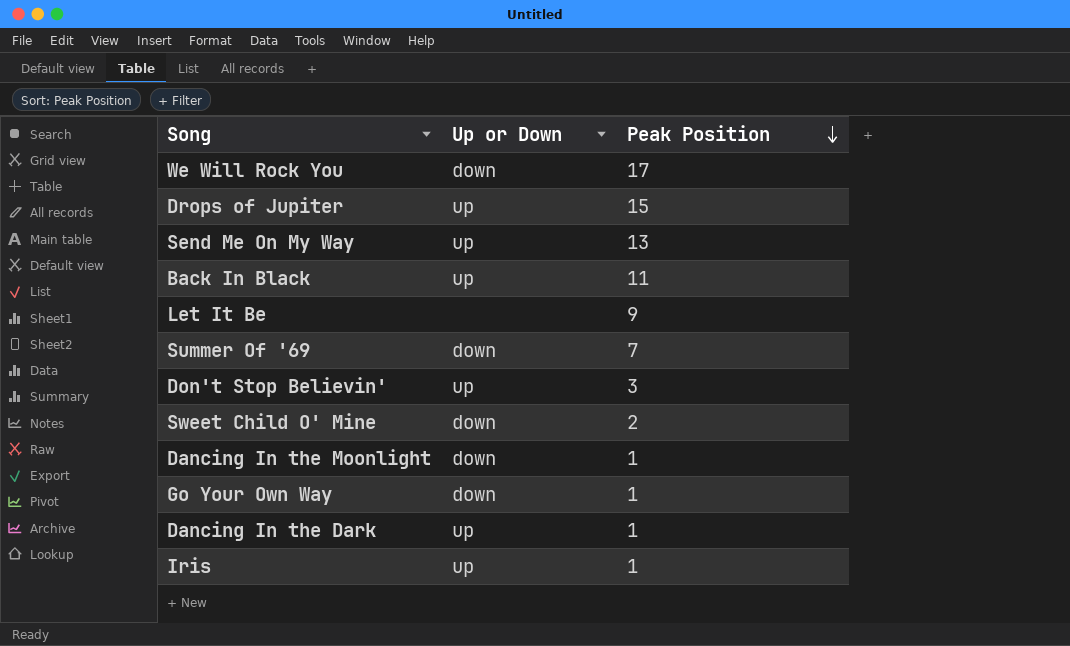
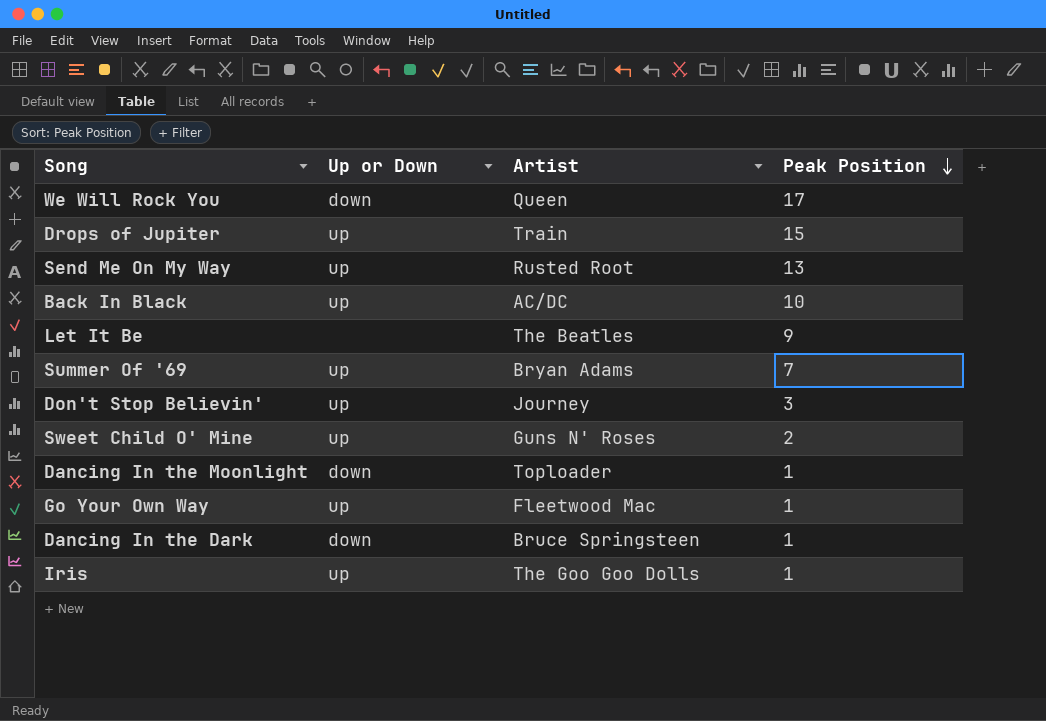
column Artist | position: none -> 3
Back In Black | Peak Position: 11 -> 10
Summer Of '69 | Up or Down: down -> up
Sweet Child O' Mine | Up or Down: down -> up
Go Your Own Way | Up or Down: down -> up
Dancing In the Dark | Up or Down: up -> down

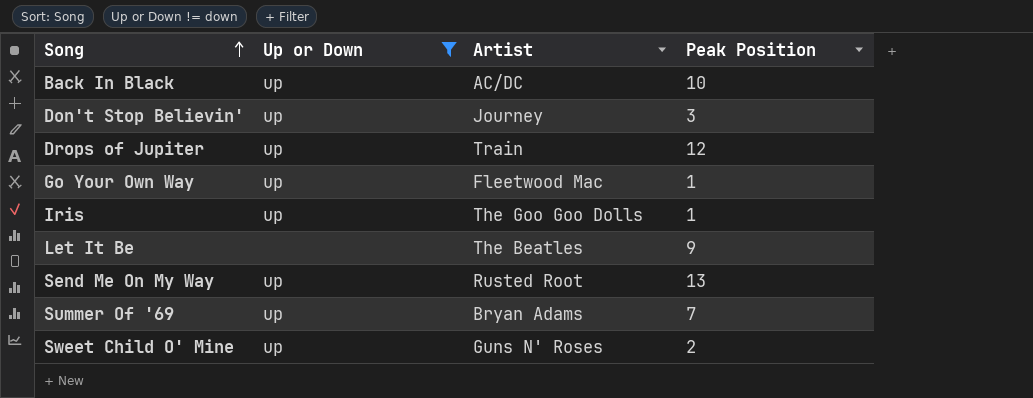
filter: none -> Up or Down != down
row order: Peak Position descending -> Song ascending
Drops of Jupiter | Peak Position: 15 -> 12

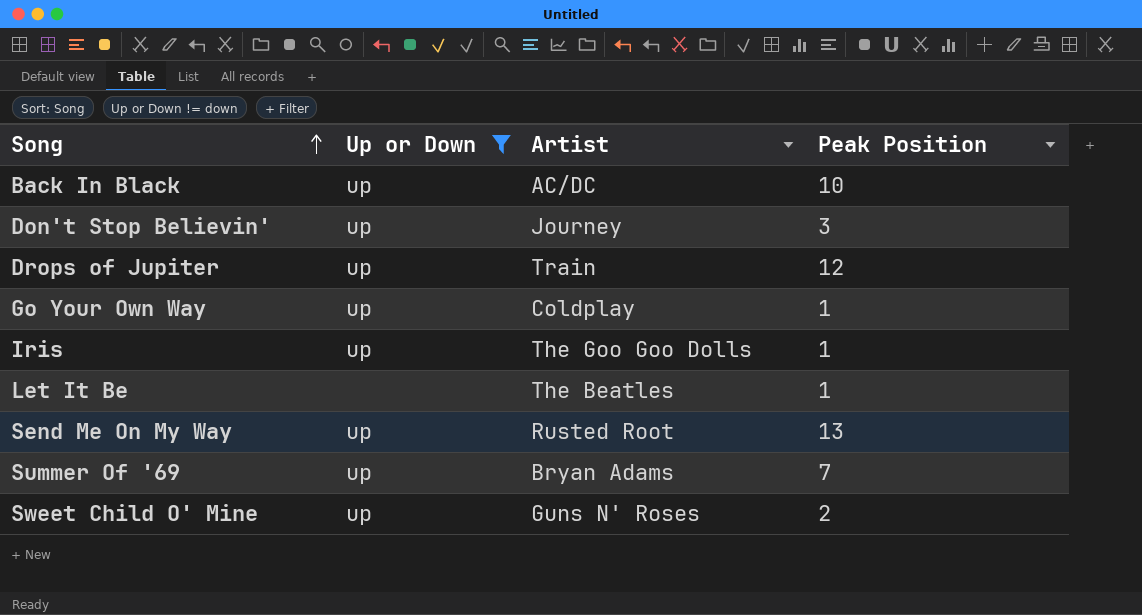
Go Your Own Way | Artist: Fleetwood Mac -> Coldplay
Let It Be | Peak Position: 9 -> 1

